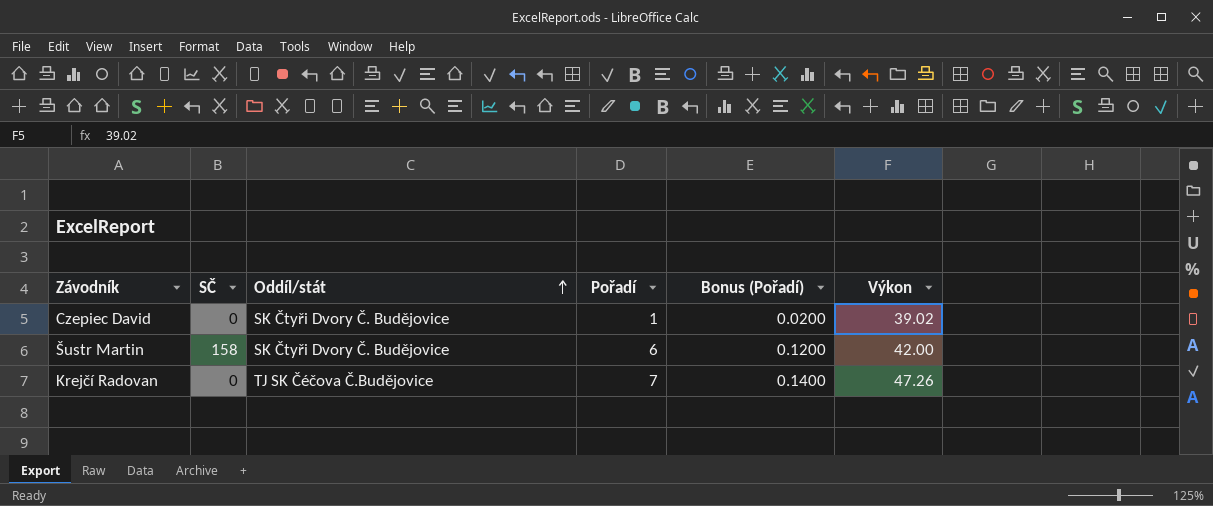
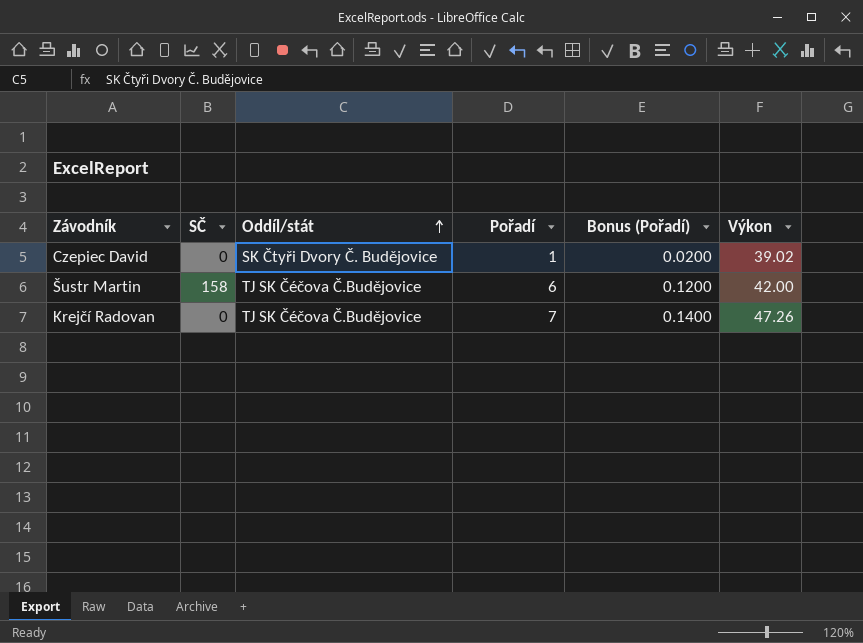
Šustr Martin | Oddíl/stát: SK Čtyři Dvory Č. Budějovice -> TJ SK Čéčova Č.Budějovice

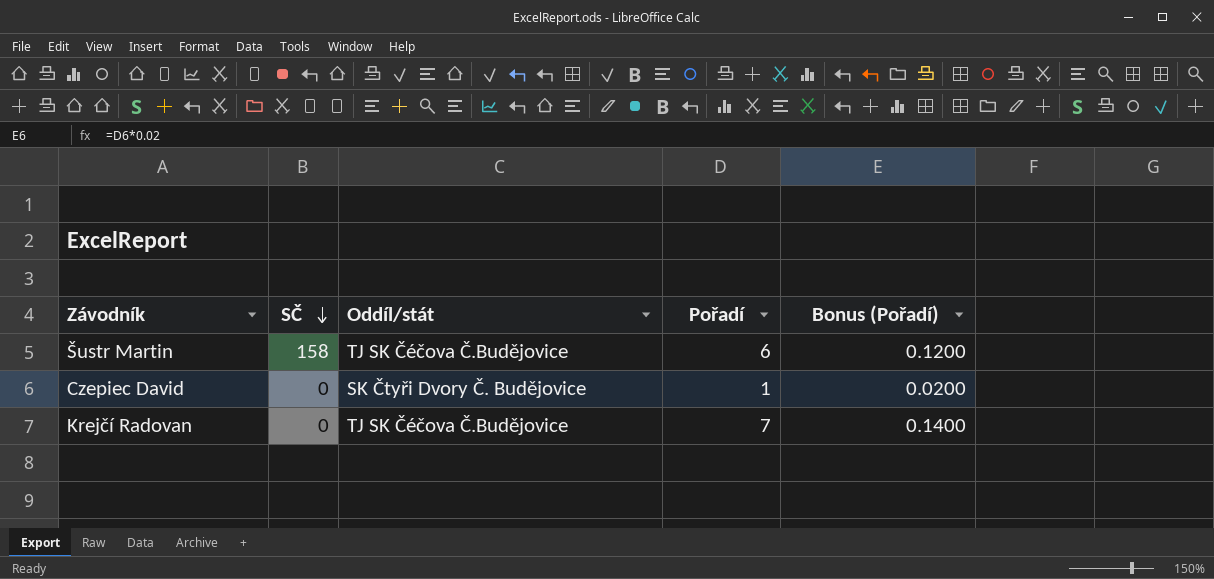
row order: Oddíl/stát ascending -> SČ descending
column Výkon | position: 6 -> none

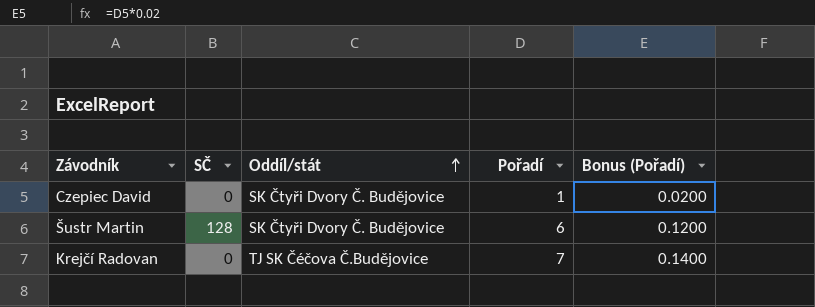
row order: SČ descending -> Oddíl/stát ascending
Šustr Martin | SČ: 158 -> 128
Šustr Martin | Oddíl/stát: TJ SK Čéčova Č.Budějovice -> SK Čtyři Dvory Č. Budějovice

